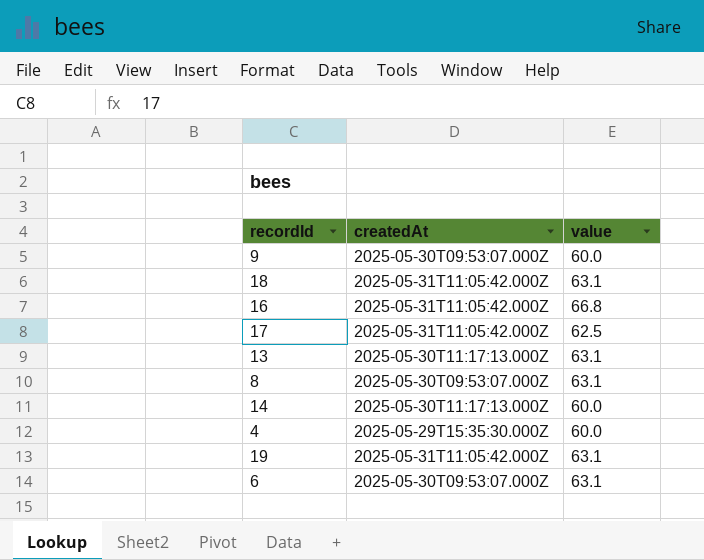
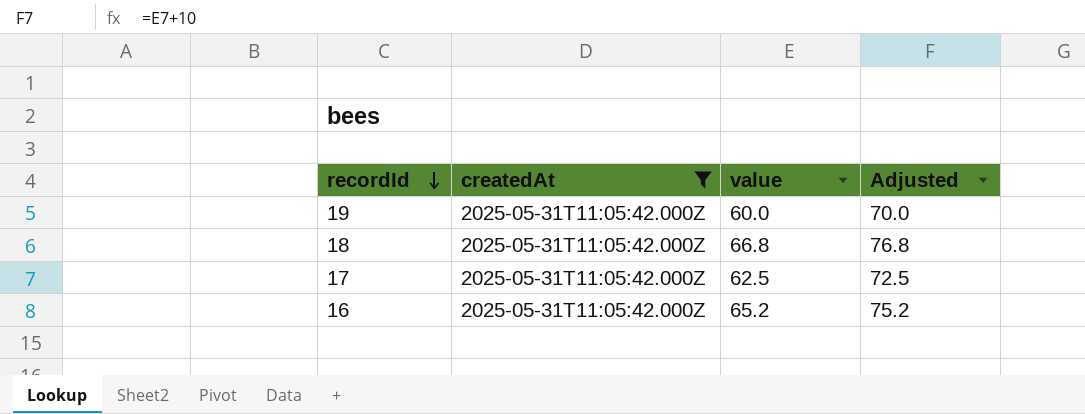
filter: none -> createdAt = 2025-05-31T11:05:42.000Z
row order: none -> recordId descending
column Adjusted | formula: none -> [value] + 10
19 | value: 63.1 -> 60.0
18 | value: 63.1 -> 66.8
16 | value: 66.8 -> 65.2

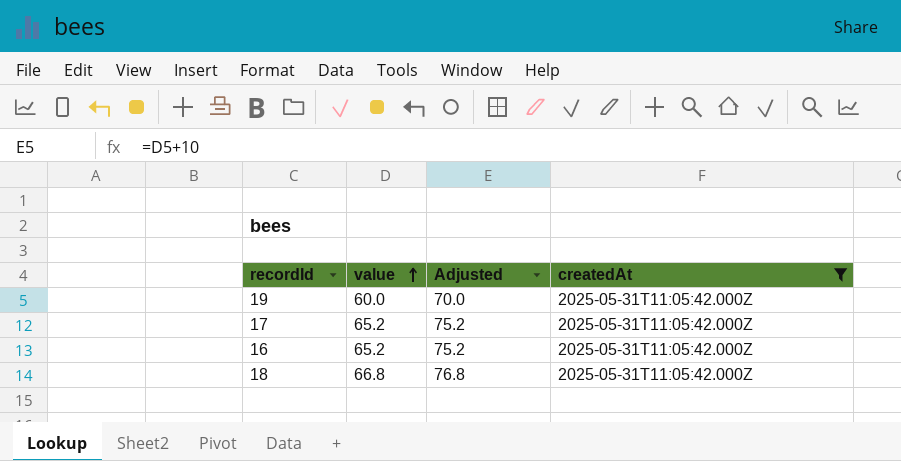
row order: recordId descending -> value ascending
column createdAt | position: 2 -> 4
17 | value: 62.5 -> 65.2
17 | Adjusted: 72.5 -> 75.2

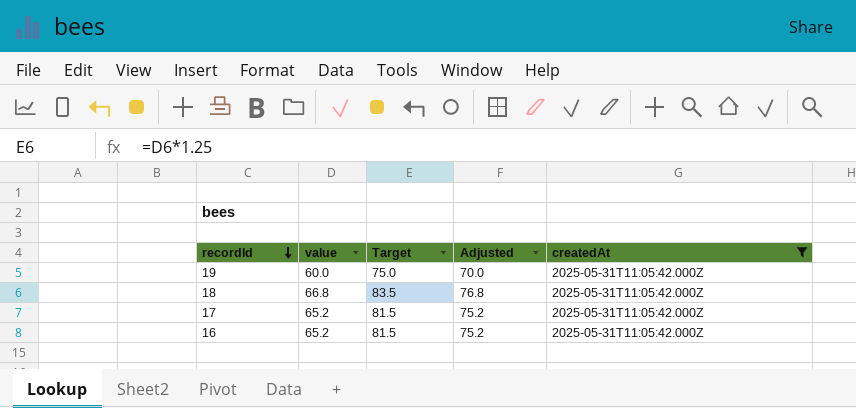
row order: value ascending -> recordId descending
column Target | formula: none -> [value] * 1.25

